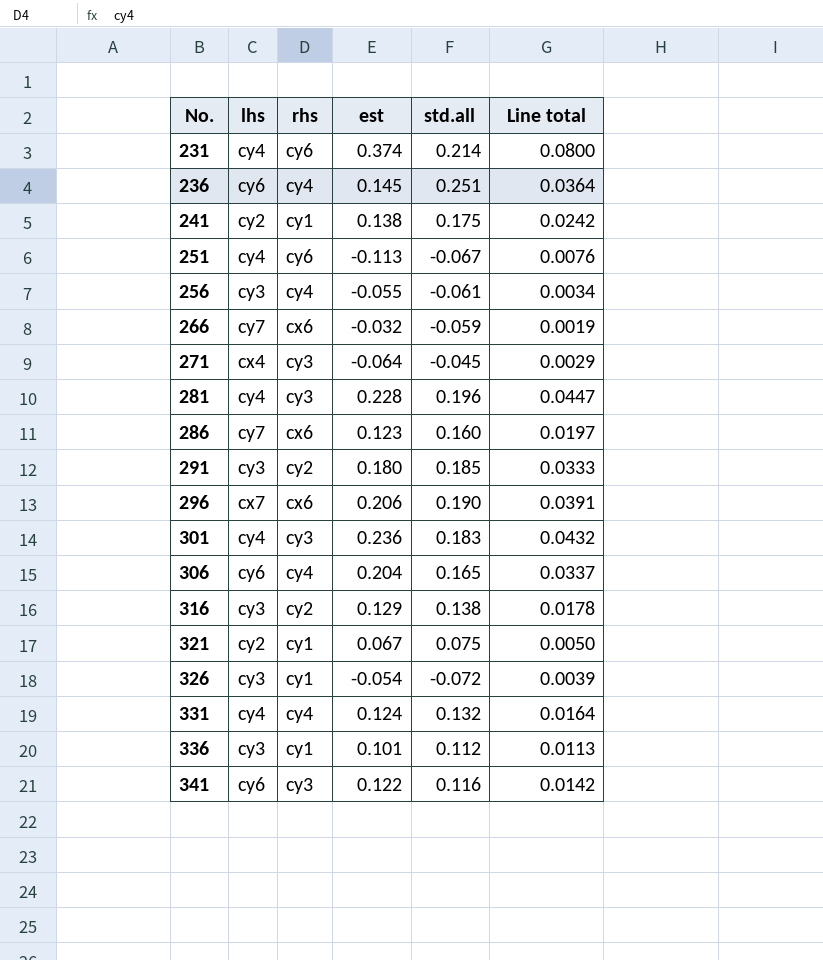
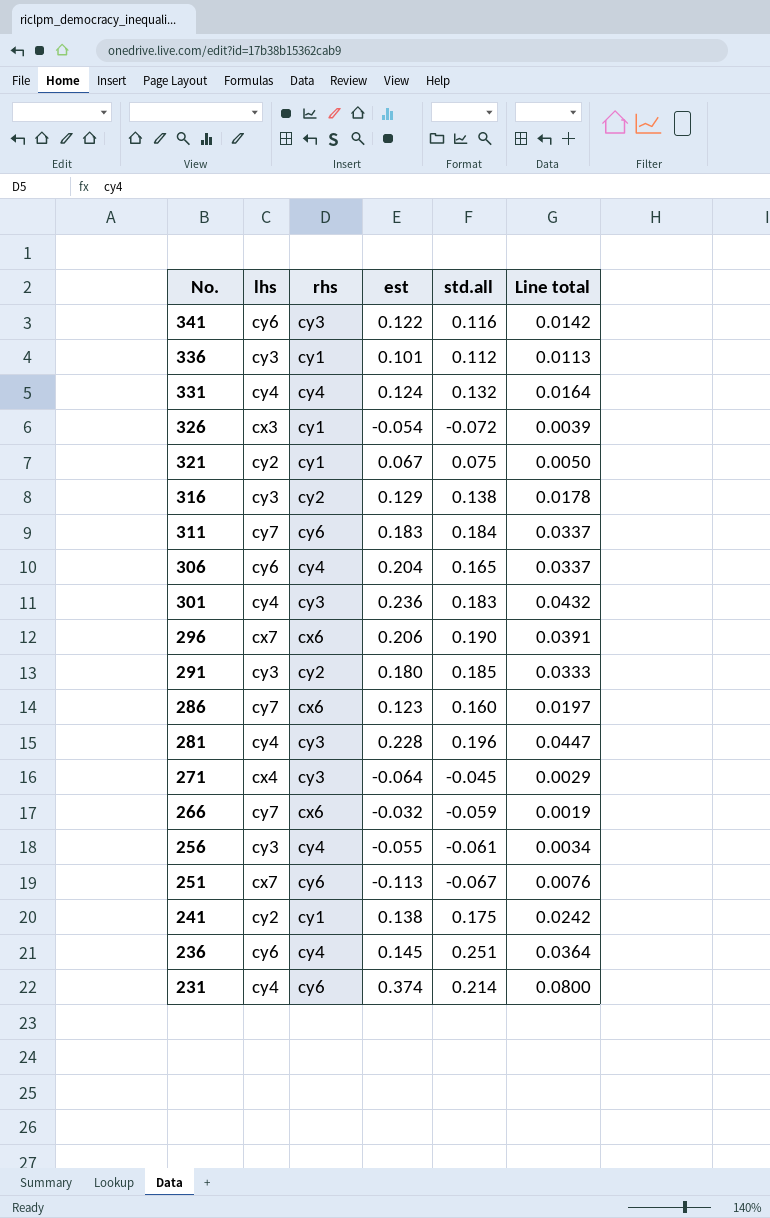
row order: No. ascending -> No. descending
326 | lhs: cy3 -> cx3
row 311: none -> cy7 | cy6 | 0.183 | 0.184 | 0.0337
251 | lhs: cy4 -> cx7

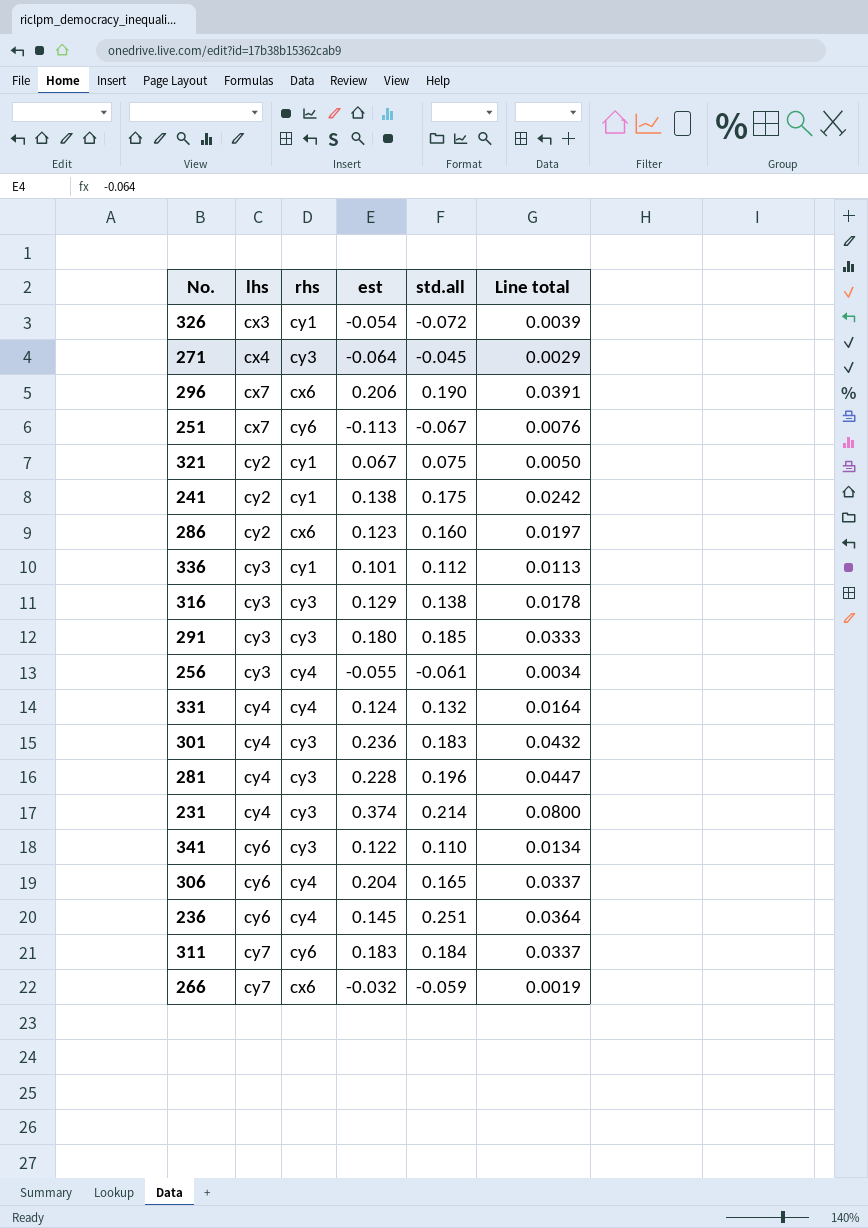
row order: No. descending -> lhs ascending
286 | lhs: cy7 -> cy2
316 | rhs: cy2 -> cy3
291 | rhs: cy2 -> cy3
231 | rhs: cy6 -> cy3
341 | std.all: 0.116 -> 0.110
341 | Line total: 0.0142 -> 0.0134

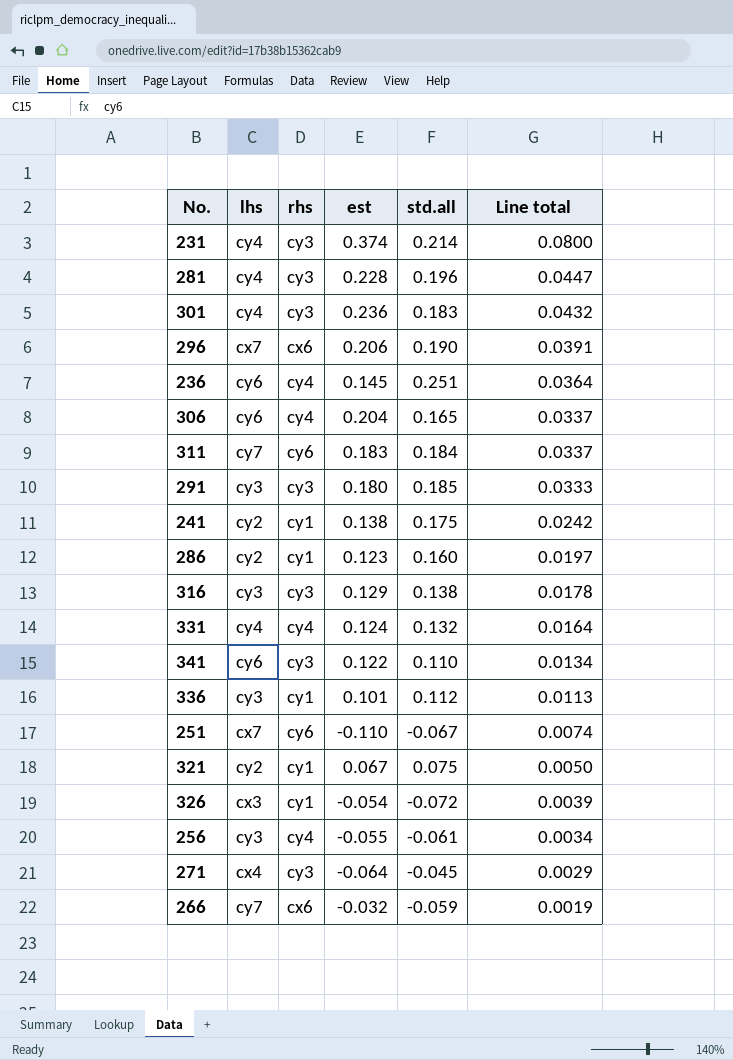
row order: lhs ascending -> Line total descending
286 | rhs: cx6 -> cy1
251 | est: -0.113 -> -0.110
251 | Line total: 0.0076 -> 0.0074

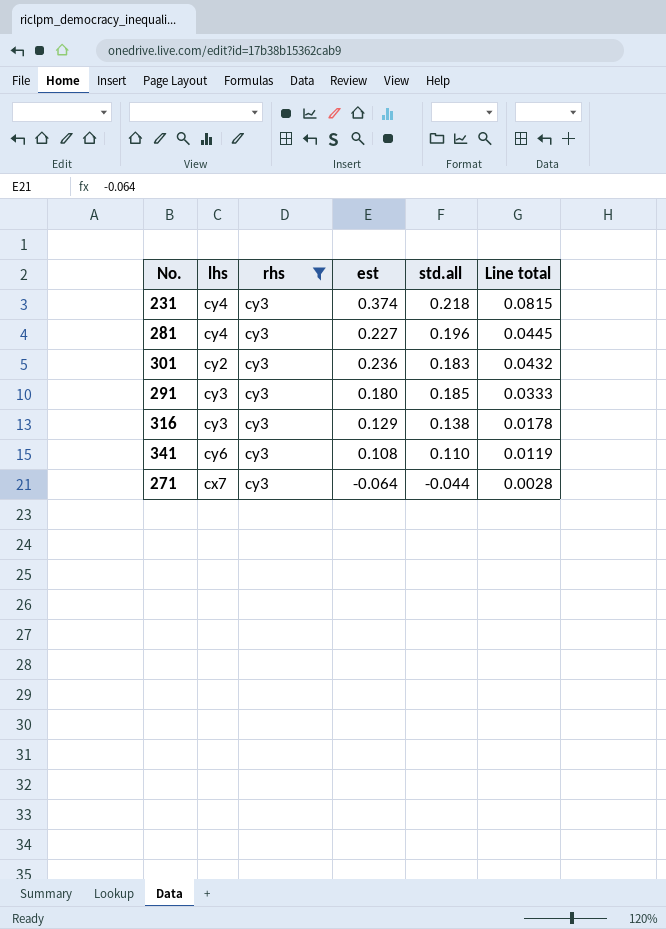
filter: none -> rhs = cy3
231 | std.all: 0.214 -> 0.218
231 | Line total: 0.0800 -> 0.0815
281 | est: 0.228 -> 0.227
281 | Line total: 0.0447 -> 0.0445
301 | lhs: cy4 -> cy2
341 | est: 0.122 -> 0.108
341 | Line total: 0.0134 -> 0.0119
271 | lhs: cx4 -> cx7
271 | std.all: -0.045 -> -0.044
271 | Line total: 0.0029 -> 0.0028

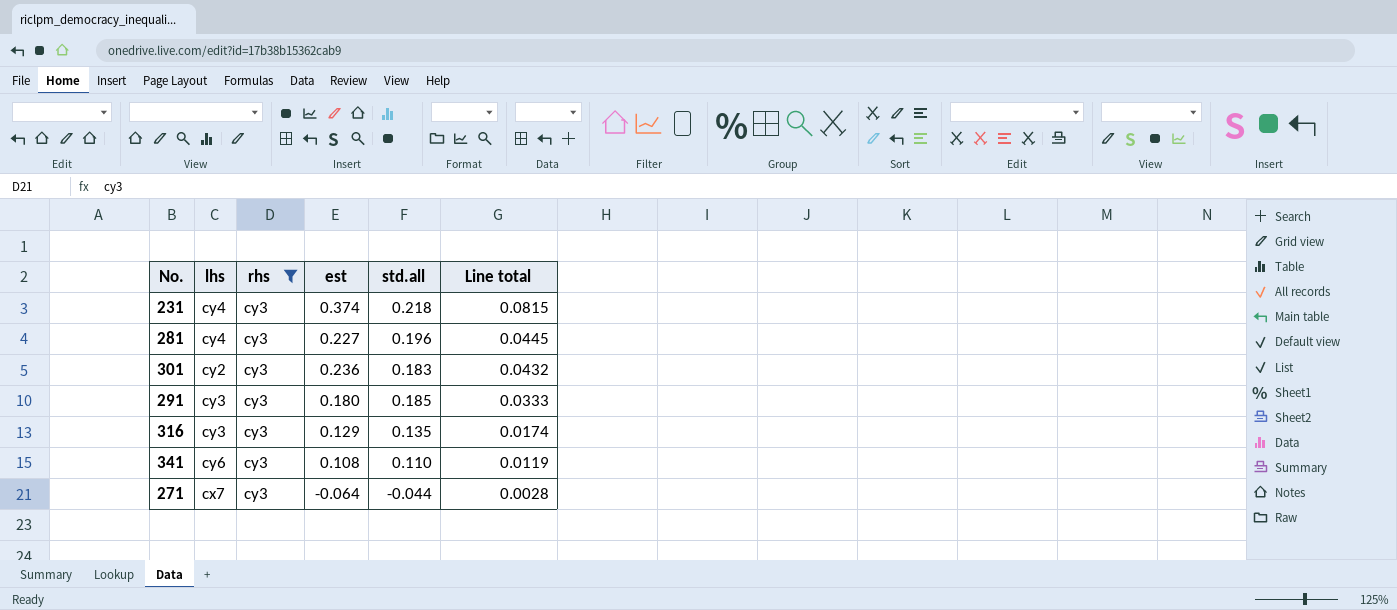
316 | std.all: 0.138 -> 0.135
316 | Line total: 0.0178 -> 0.0174

